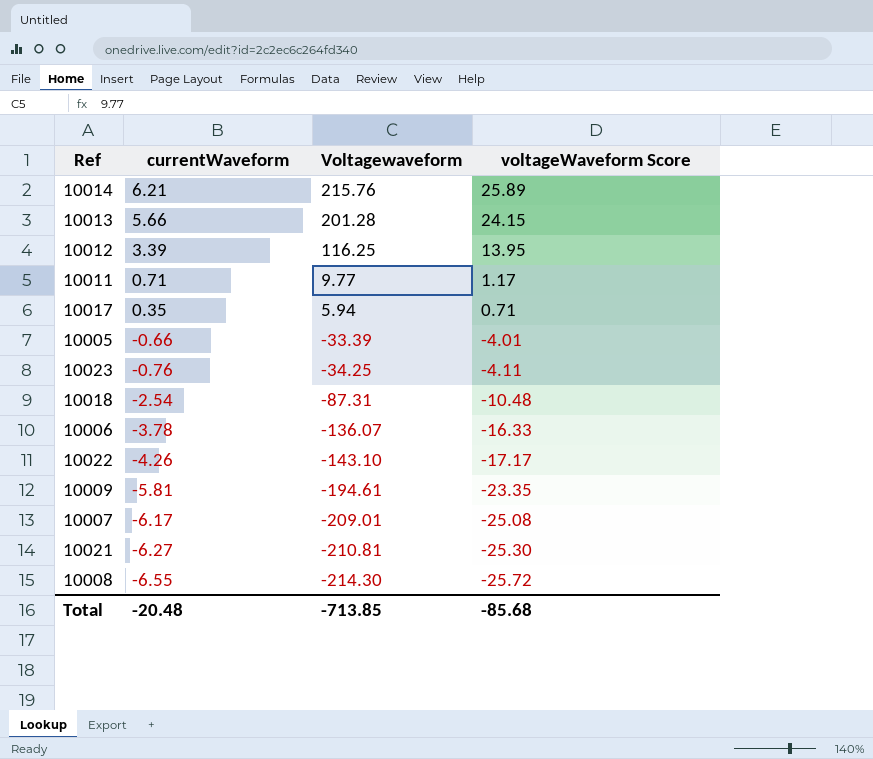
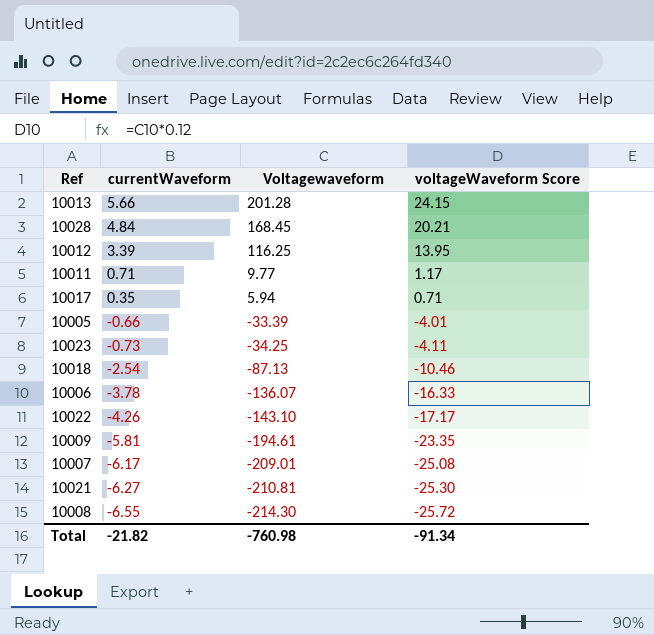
row 10014: 6.21 | 215.76 | 25.89 -> none
row 10028: none -> 4.84 | 168.45 | 20.21
10023 | currentWaveform: -0.76 -> -0.73
10018 | Voltagewaveform: -87.31 -> -87.13
10018 | voltageWaveform Score: -10.48 -> -10.46
Total | currentWaveform: -20.48 -> -21.82
Total | Voltagewaveform: -713.85 -> -760.98
Total | voltageWaveform Score: -85.68 -> -91.34

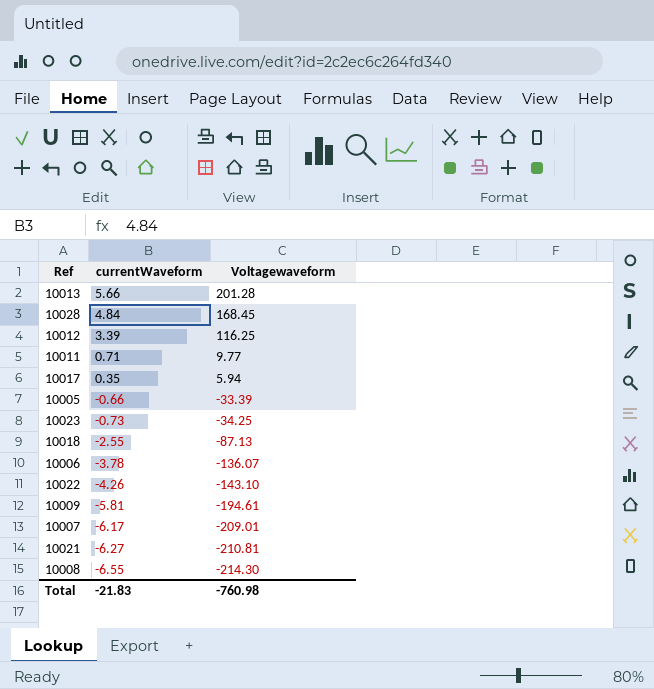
column voltageWaveform Score | formula: [Voltagewaveform] * 0.12 -> none
10018 | currentWaveform: -2.54 -> -2.55
Total | currentWaveform: -21.82 -> -21.83

